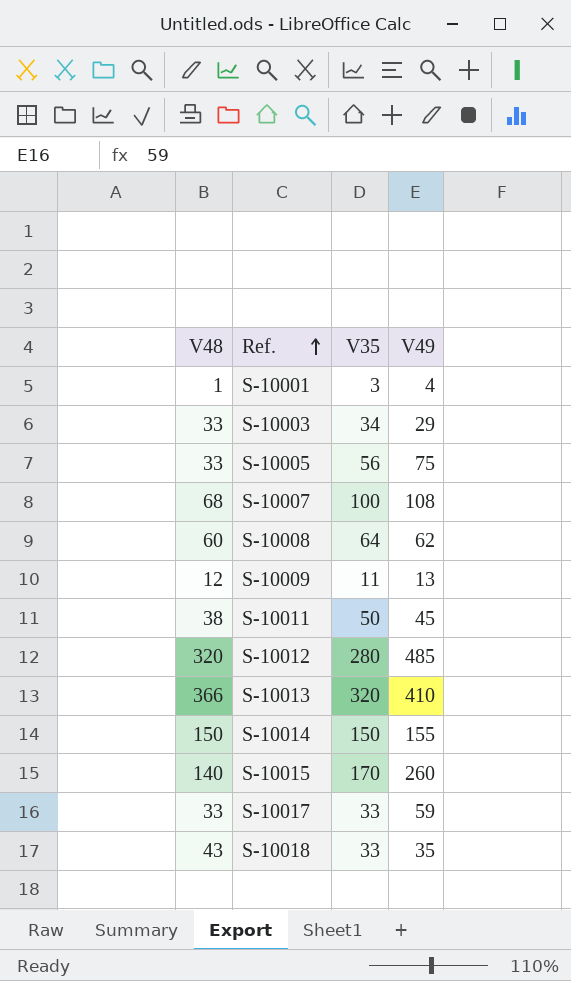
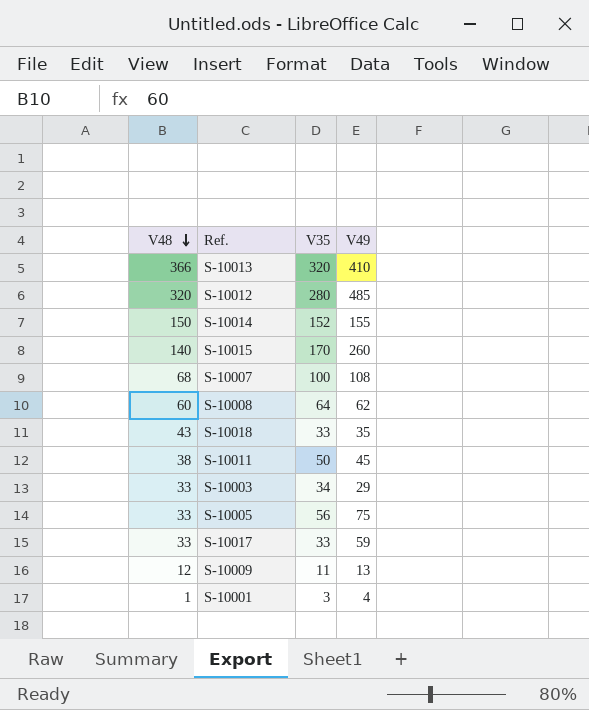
row order: Ref. ascending -> V48 descending
S-10014 | V35: 150 -> 152

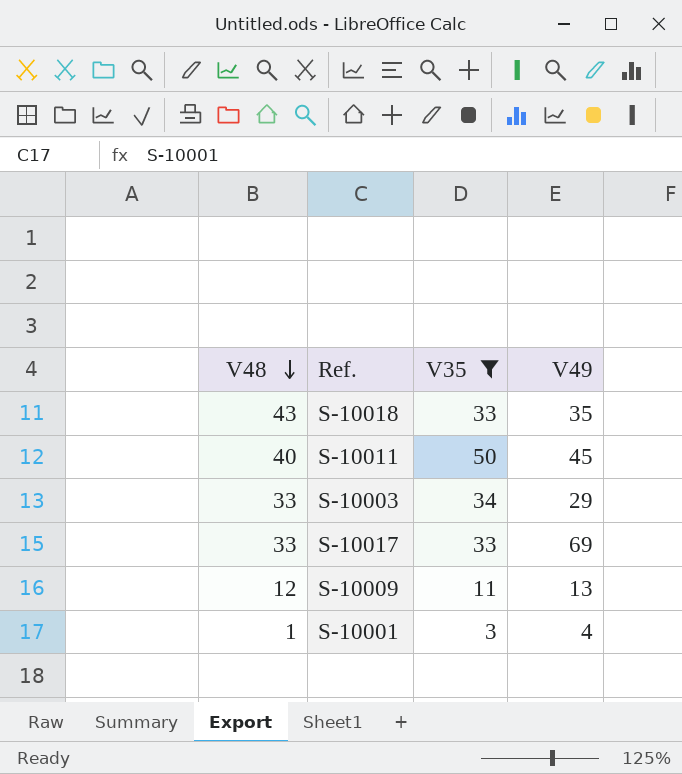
filter: none -> V35 <= 50
S-10011 | V48: 38 -> 40
S-10017 | V49: 59 -> 69

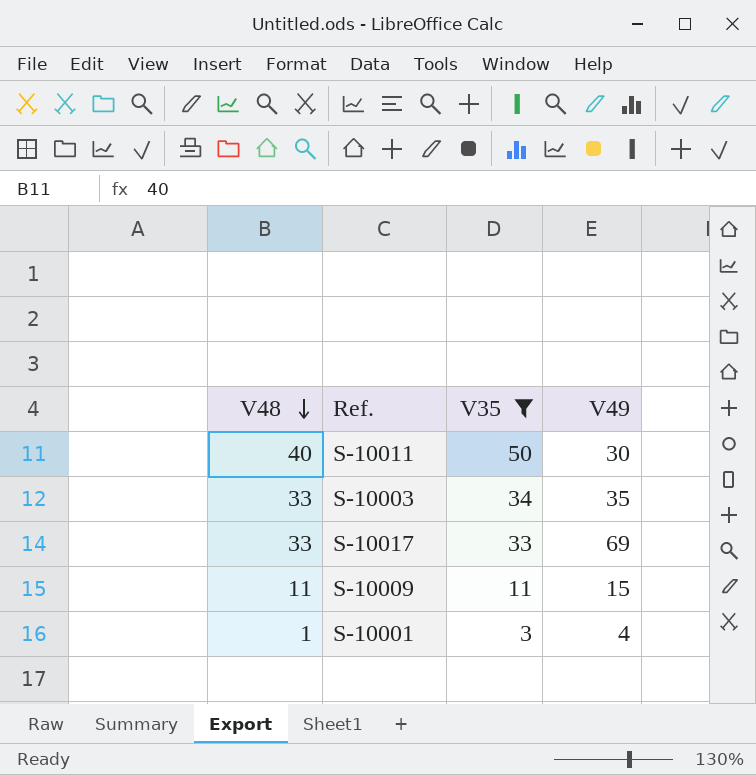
row S-10018: 43 | 33 | 35 -> none
S-10011 | V49: 45 -> 30
S-10003 | V49: 29 -> 35
S-10009 | V48: 12 -> 11
S-10009 | V49: 13 -> 15

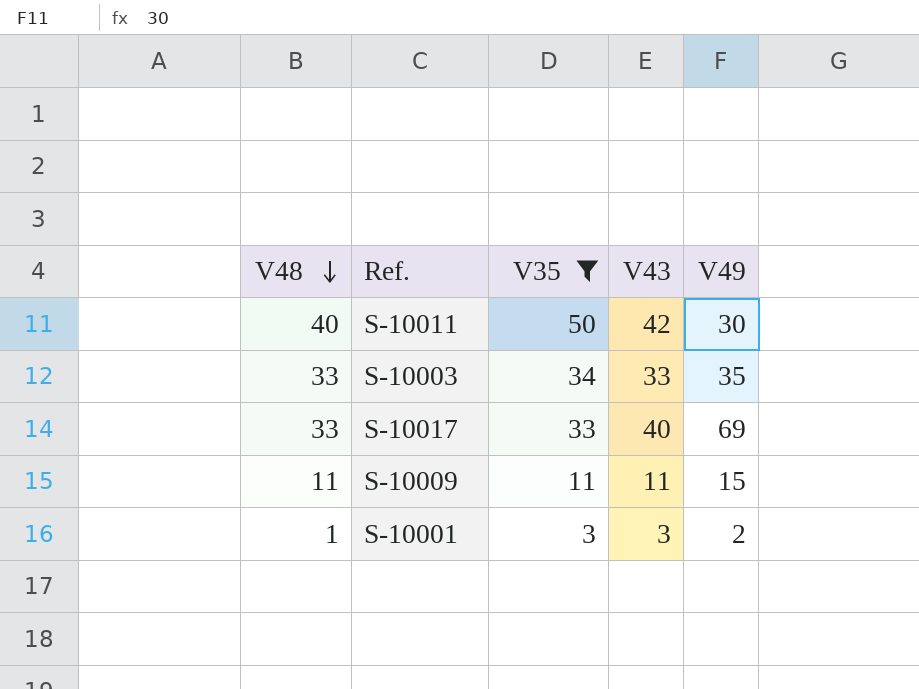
column V43 | position: none -> 4
S-10001 | V49: 4 -> 2

